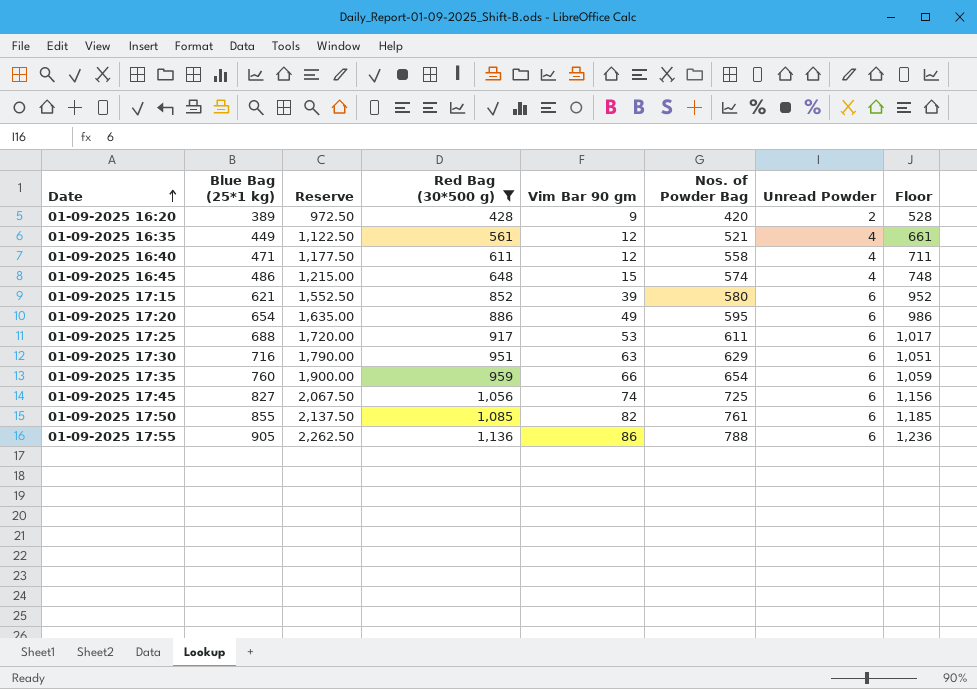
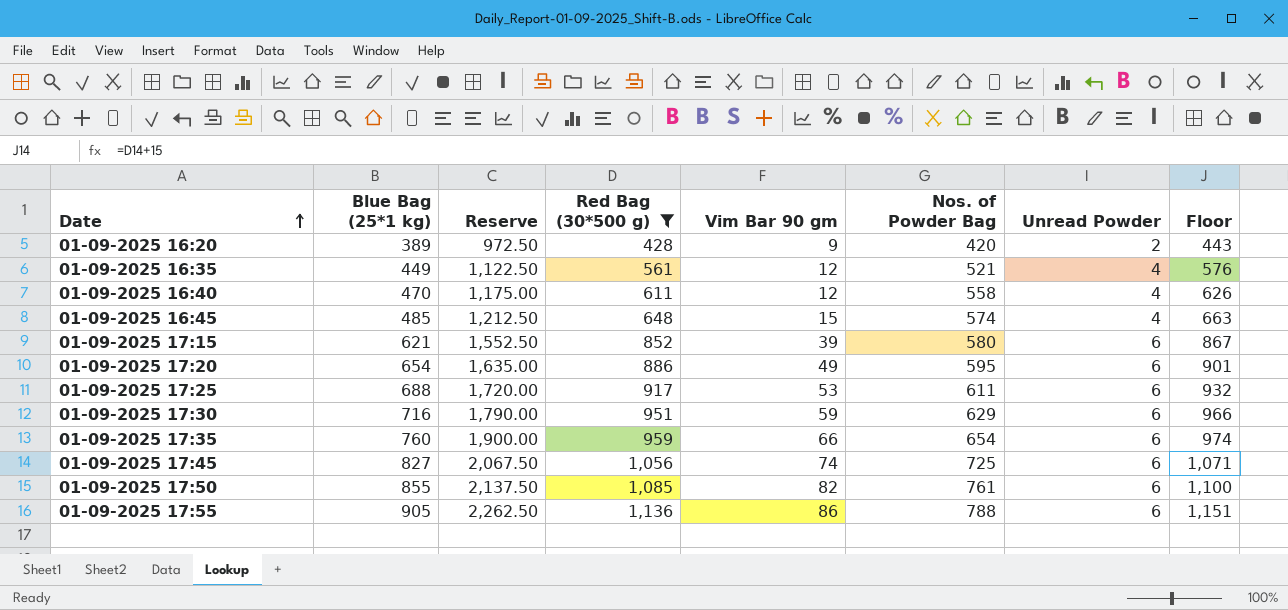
column Floor | formula: [Red Bag (30*500 g)] + 100 -> [Red Bag (30*500 g)] + 15
01-09-2025 16:40 | Blue Bag (25*1 kg): 471 -> 470
01-09-2025 16:40 | Reserve: 1,177.50 -> 1,175.00
01-09-2025 16:45 | Blue Bag (25*1 kg): 486 -> 485
01-09-2025 16:45 | Reserve: 1,215.00 -> 1,212.50
01-09-2025 17:30 | Vim Bar 90 gm: 63 -> 59

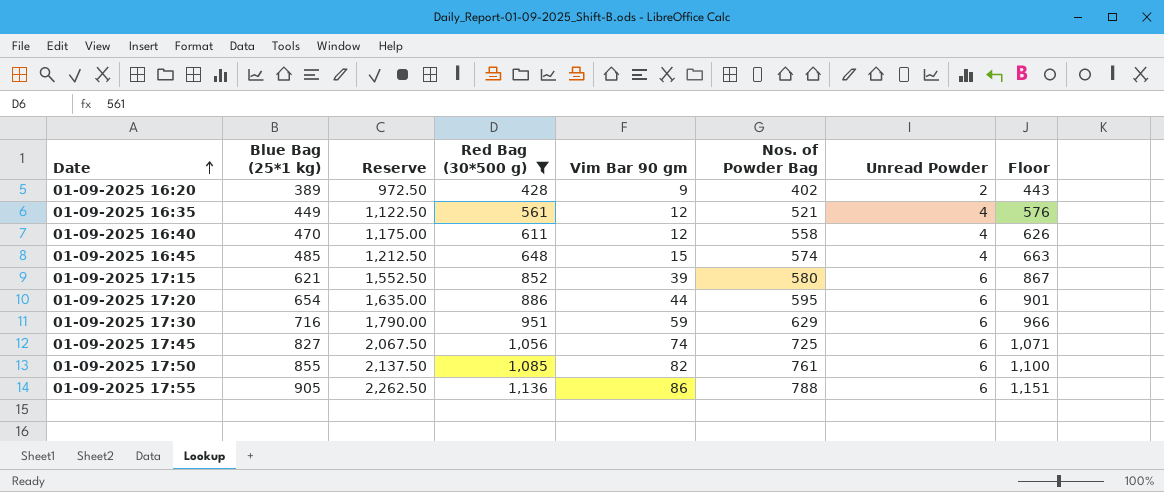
row 01-09-2025 17:25: 688 | 1,720.00 | 917 | 53 | 611 | 6 | 932 -> none
row 01-09-2025 17:35: 760 | 1,900.00 | 959 | 66 | 654 | 6 | 974 -> none
01-09-2025 16:20 | Nos. of Powder Bag: 420 -> 402
01-09-2025 17:20 | Vim Bar 90 gm: 49 -> 44

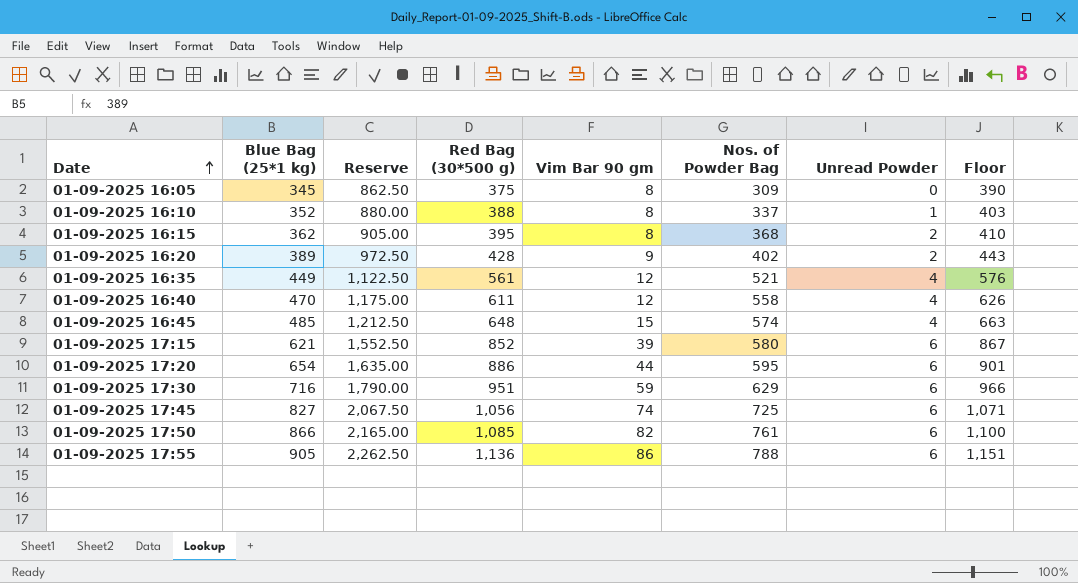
filter: Red Bag (30*500 g) >= 428 -> none
01-09-2025 17:50 | Blue Bag (25*1 kg): 855 -> 866
01-09-2025 17:50 | Reserve: 2,137.50 -> 2,165.00

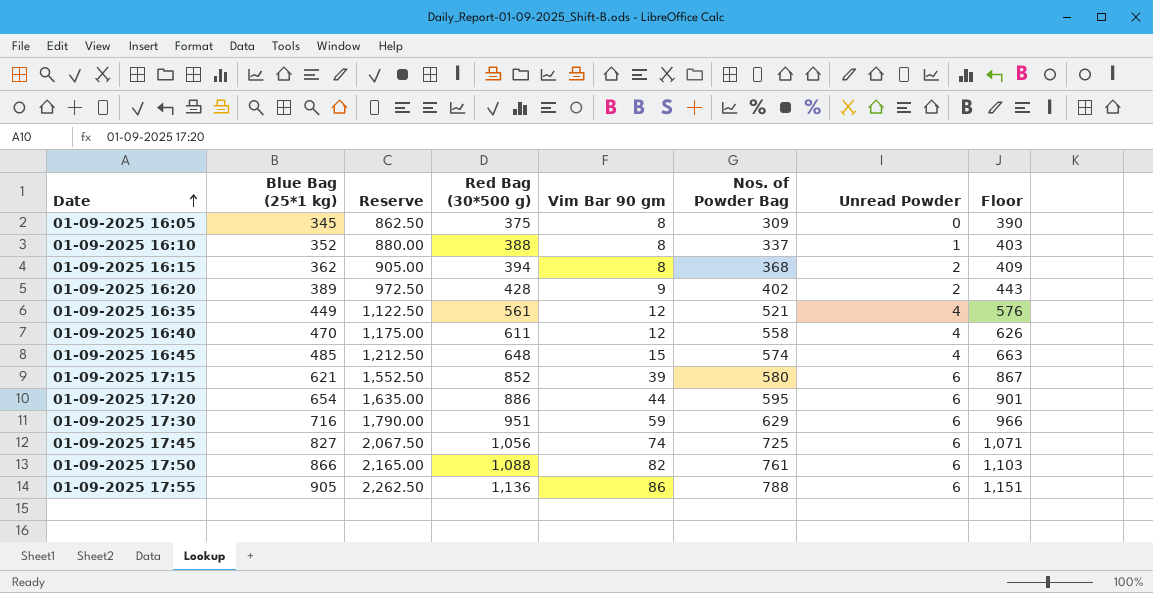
01-09-2025 16:15 | Red Bag (30*500 g): 395 -> 394
01-09-2025 16:15 | Floor: 410 -> 409
01-09-2025 17:50 | Red Bag (30*500 g): 1,085 -> 1,088
01-09-2025 17:50 | Floor: 1,100 -> 1,103

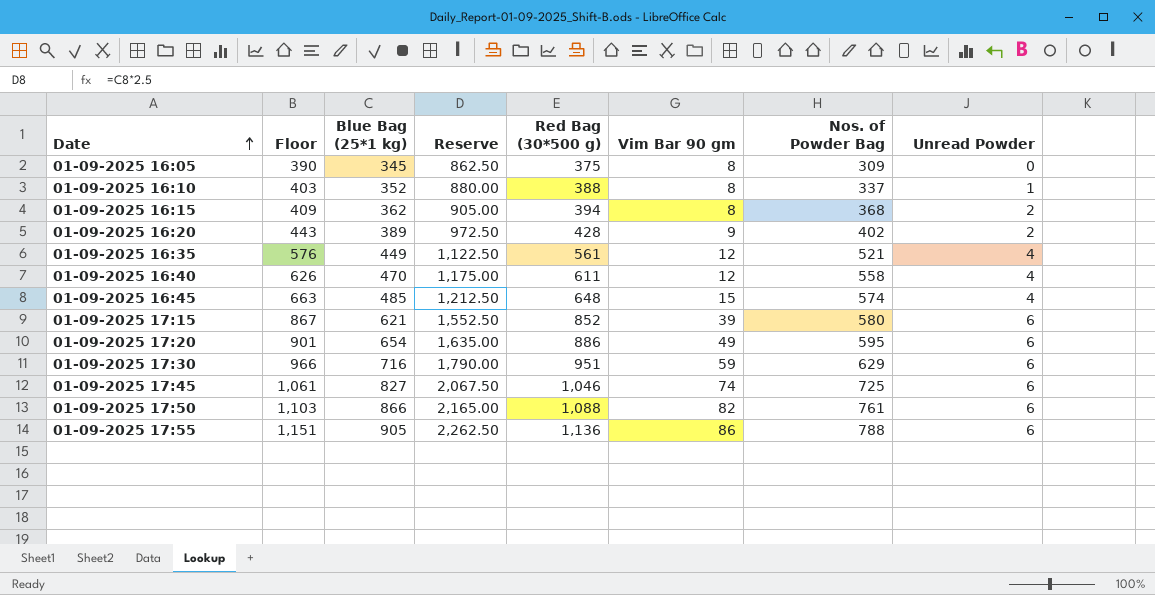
column Floor | position: 8 -> 2
01-09-2025 17:20 | Vim Bar 90 gm: 44 -> 49
01-09-2025 17:45 | Floor: 1,071 -> 1,061
01-09-2025 17:45 | Red Bag (30*500 g): 1,056 -> 1,046

